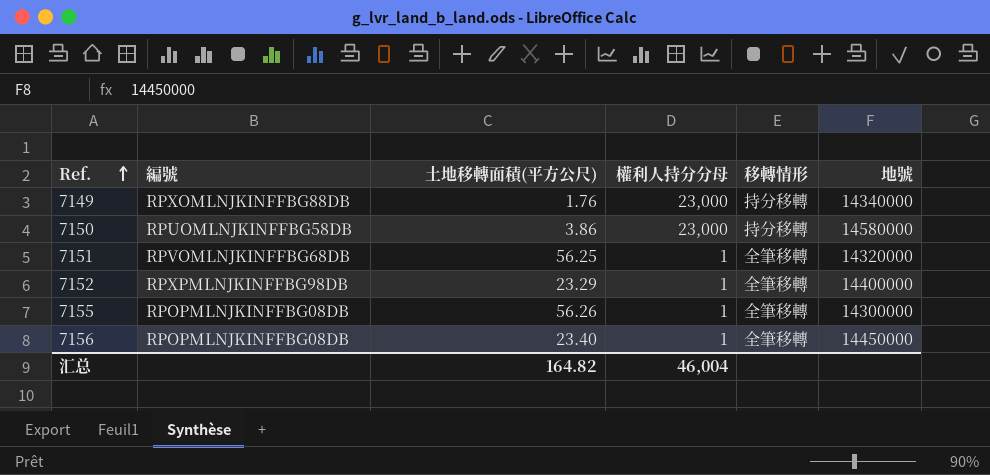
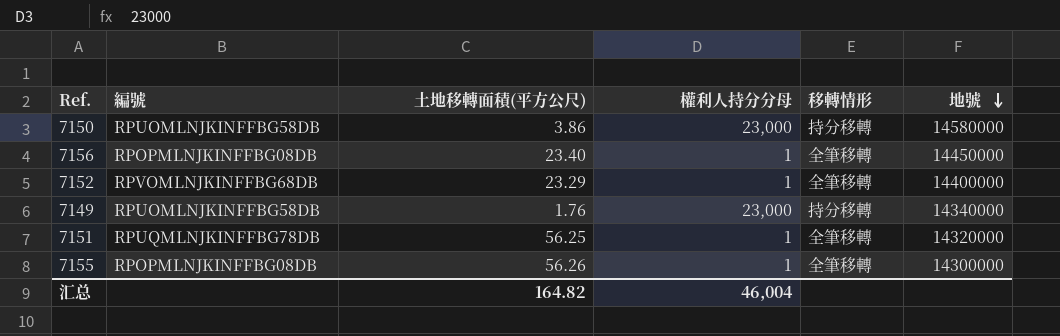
row order: Ref. ascending -> 地號 descending
7152 | 編號: RPXPMLNJKINFFBG98DB -> RPVOMLNJKINFFBG68DB
7149 | 編號: RPXOMLNJKINFFBG88DB -> RPUOMLNJKINFFBG58DB
7151 | 編號: RPVOMLNJKINFFBG68DB -> RPUQMLNJKINFFBG78DB

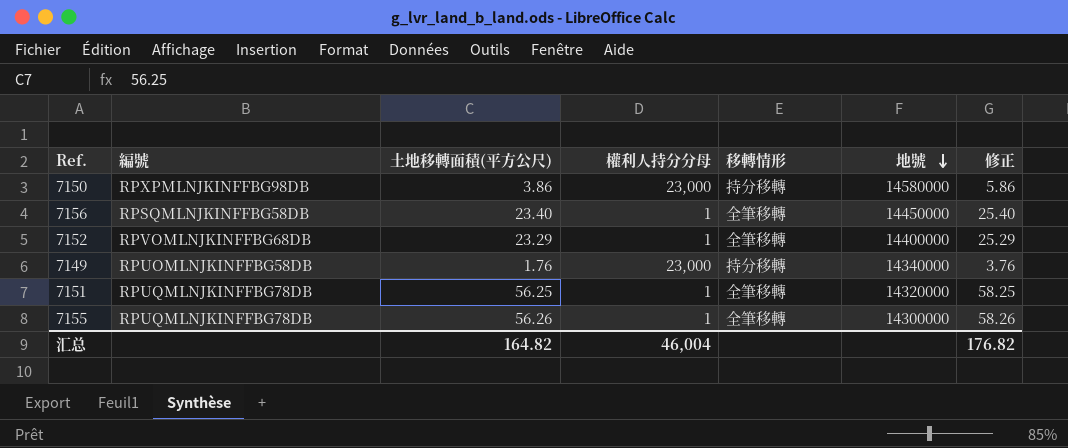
column 修正 | formula: none -> [土地移轉面積(平方公尺)] + 2
7150 | 編號: RPUOMLNJKINFFBG58DB -> RPXPMLNJKINFFBG98DB
7156 | 編號: RPOPMLNJKINFFBG08DB -> RPSQMLNJKINFFBG58DB
7155 | 編號: RPOPMLNJKINFFBG08DB -> RPUQMLNJKINFFBG78DB

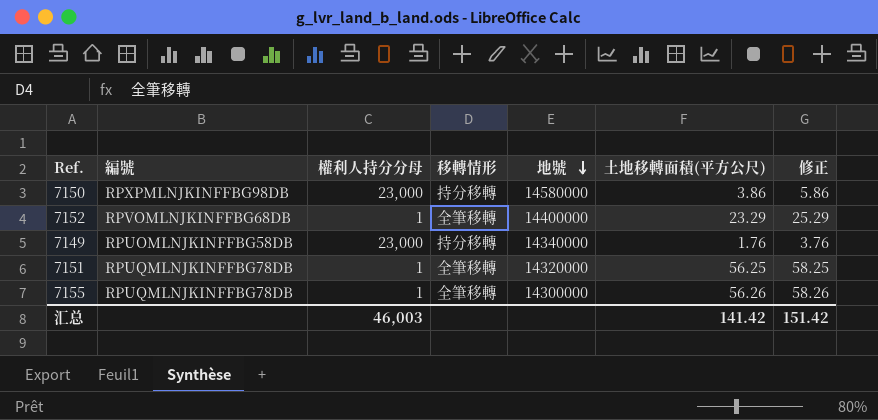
column 土地移轉面積(平方公尺) | position: 3 -> 6
row 7156: RPSQMLNJKINFFBG58DB | 23.40 | 1 | 全筆移轉 | 14450000 | 25.40 -> none
汇总 | 權利人持分分母: 46,004 -> 46,003
汇总 | 土地移轉面積(平方公尺): 164.82 -> 141.42
汇总 | 修正: 176.82 -> 151.42

